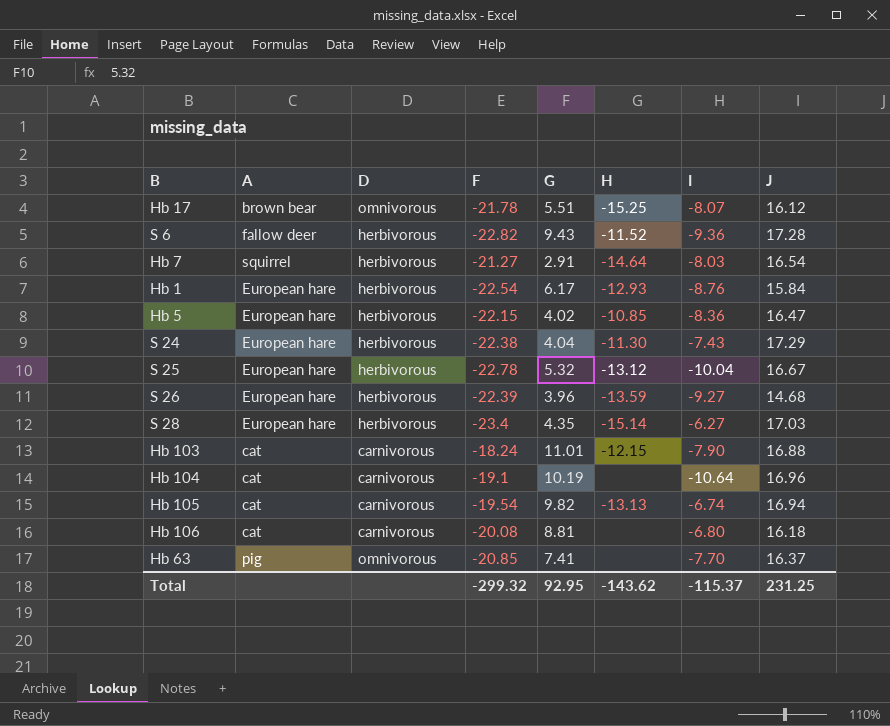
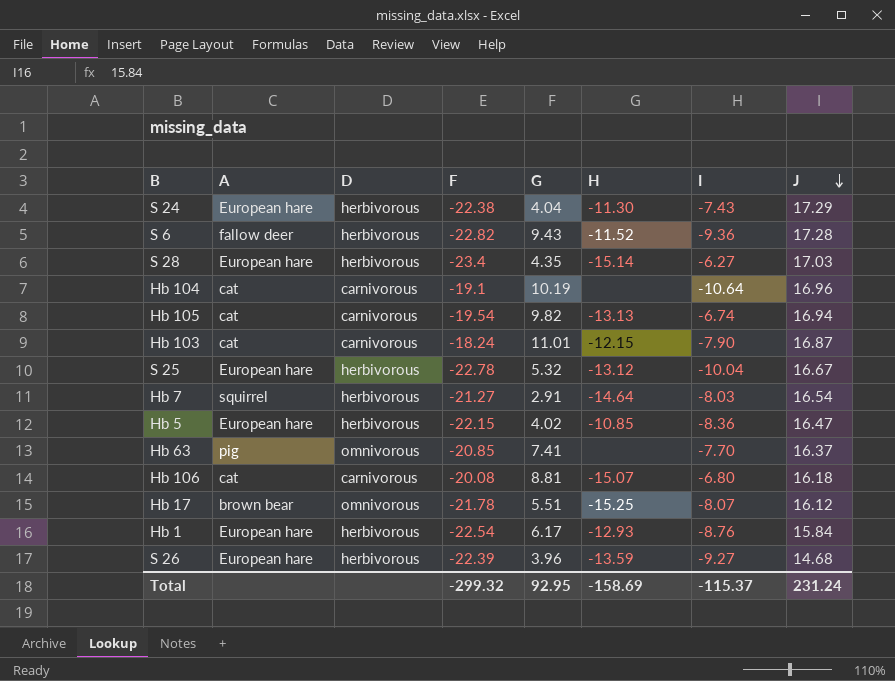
row order: none -> J descending
Hb 103 | J: 16.88 -> 16.87
Hb 106 | H: none -> -15.07
Total | H: -143.62 -> -158.69
Total | J: 231.25 -> 231.24

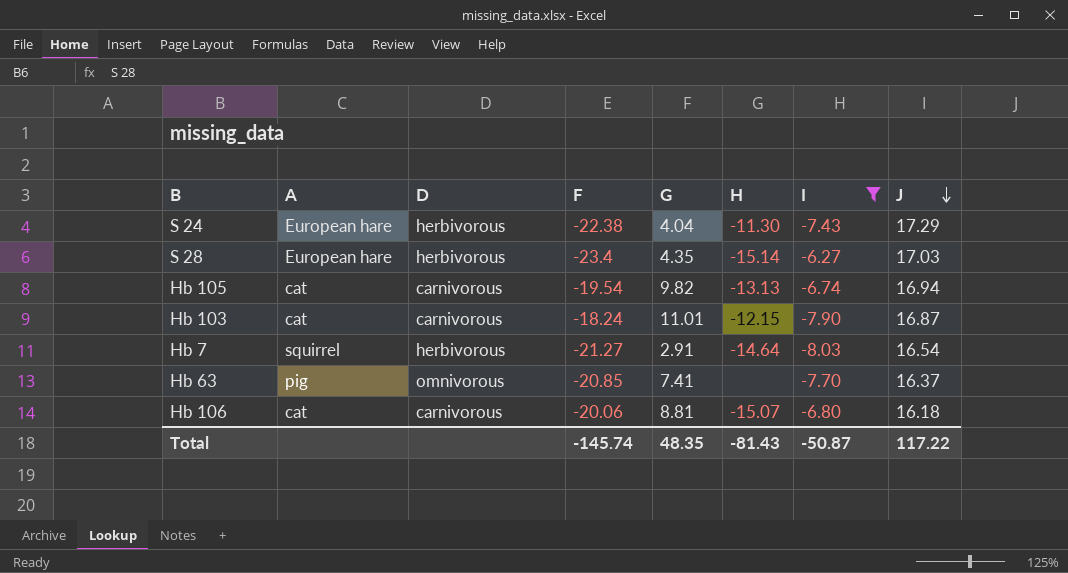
filter: none -> I >= -8.03
Hb 106 | F: -20.08 -> -20.06
Total | F: -299.32 -> -145.74
Total | G: 92.95 -> 48.35
Total | H: -158.69 -> -81.43
Total | I: -115.37 -> -50.87
Total | J: 231.24 -> 117.22

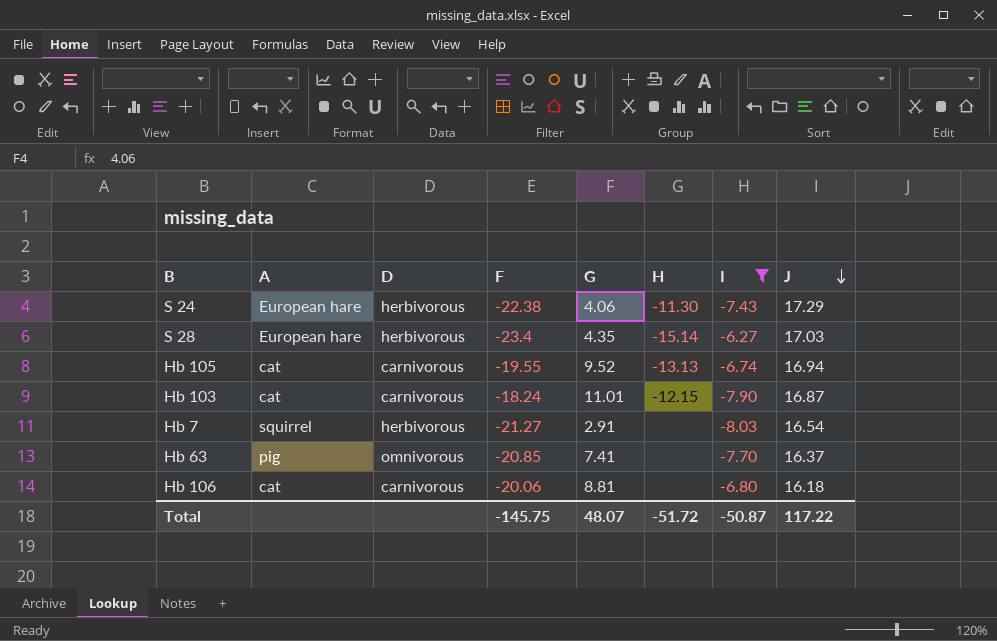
S 24 | G: 4.04 -> 4.06
Hb 105 | F: -19.54 -> -19.55
Hb 105 | G: 9.82 -> 9.52
Hb 7 | H: -14.64 -> none
Hb 106 | H: -15.07 -> none
Total | F: -145.74 -> -145.75
Total | G: 48.35 -> 48.07
Total | H: -81.43 -> -51.72

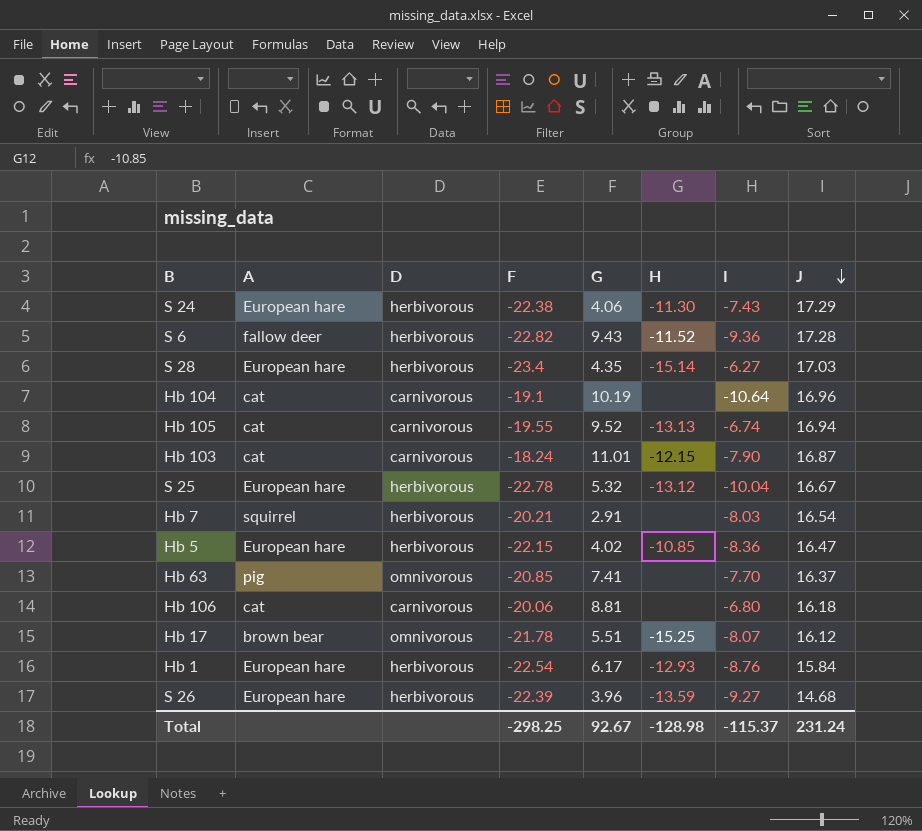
filter: I >= -8.03 -> none
Hb 7 | F: -21.27 -> -20.21
Total | F: -145.75 -> -298.25
Total | G: 48.07 -> 92.67
Total | H: -51.72 -> -128.98
Total | I: -50.87 -> -115.37
Total | J: 117.22 -> 231.24

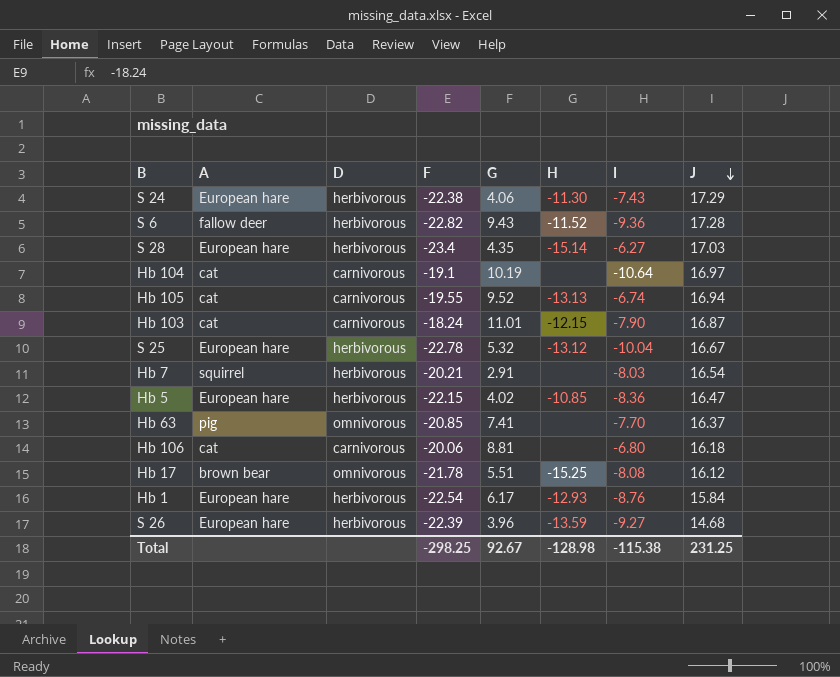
Hb 104 | J: 16.96 -> 16.97
Hb 17 | I: -8.07 -> -8.08
Total | I: -115.37 -> -115.38
Total | J: 231.24 -> 231.25

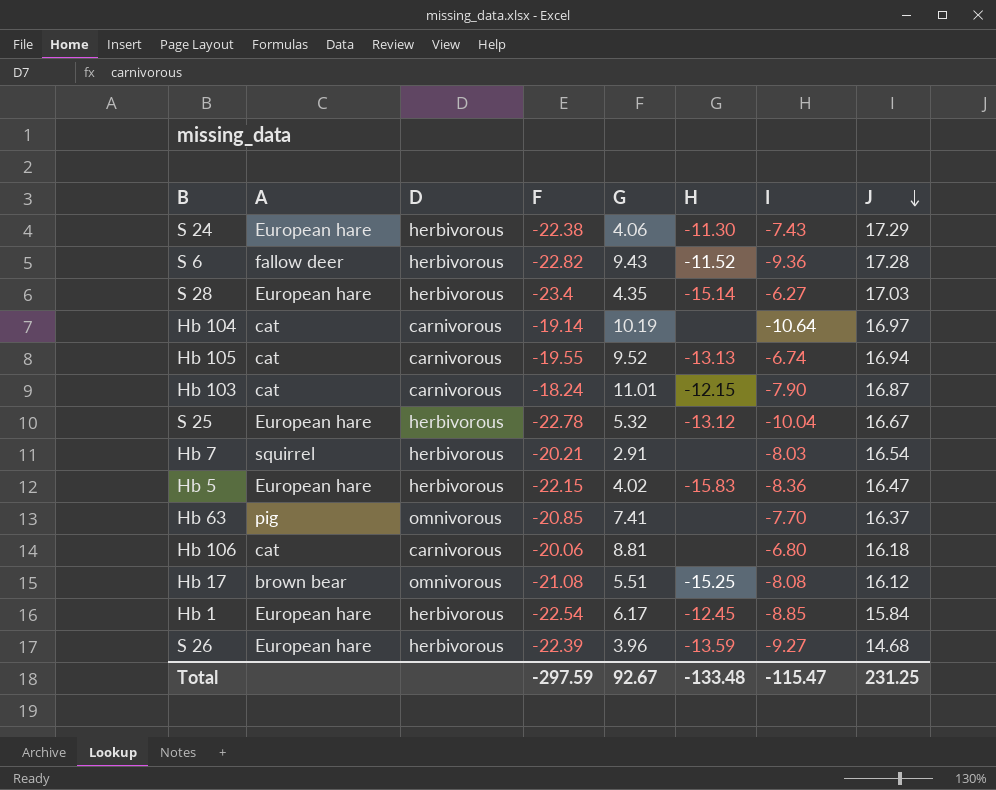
Hb 104 | F: -19.1 -> -19.14
Hb 5 | H: -10.85 -> -15.83
Hb 17 | F: -21.78 -> -21.08
Hb 1 | H: -12.93 -> -12.45
Hb 1 | I: -8.76 -> -8.85
Total | F: -298.25 -> -297.59
Total | H: -128.98 -> -133.48
Total | I: -115.38 -> -115.47

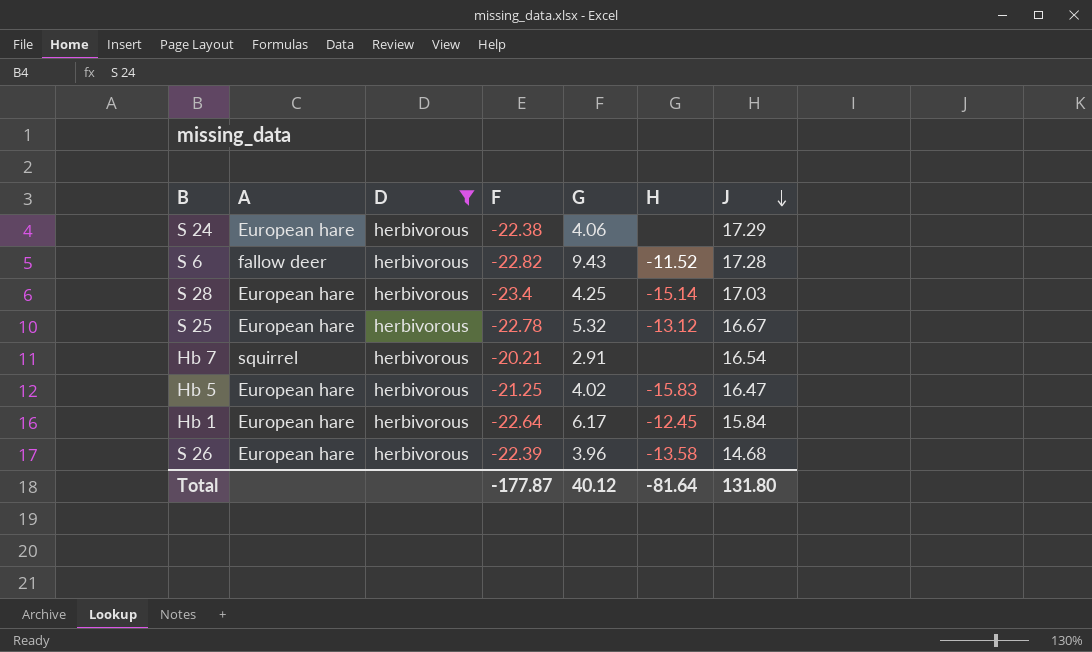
filter: none -> D = herbivorous
column I | position: 7 -> none
S 24 | H: -11.30 -> none
S 28 | G: 4.35 -> 4.25
Hb 5 | F: -22.15 -> -21.25
Hb 1 | F: -22.54 -> -22.64
S 26 | H: -13.59 -> -13.58
Total | F: -297.59 -> -177.87
Total | G: 92.67 -> 40.12
Total | H: -133.48 -> -81.64
Total | J: 231.25 -> 131.80

